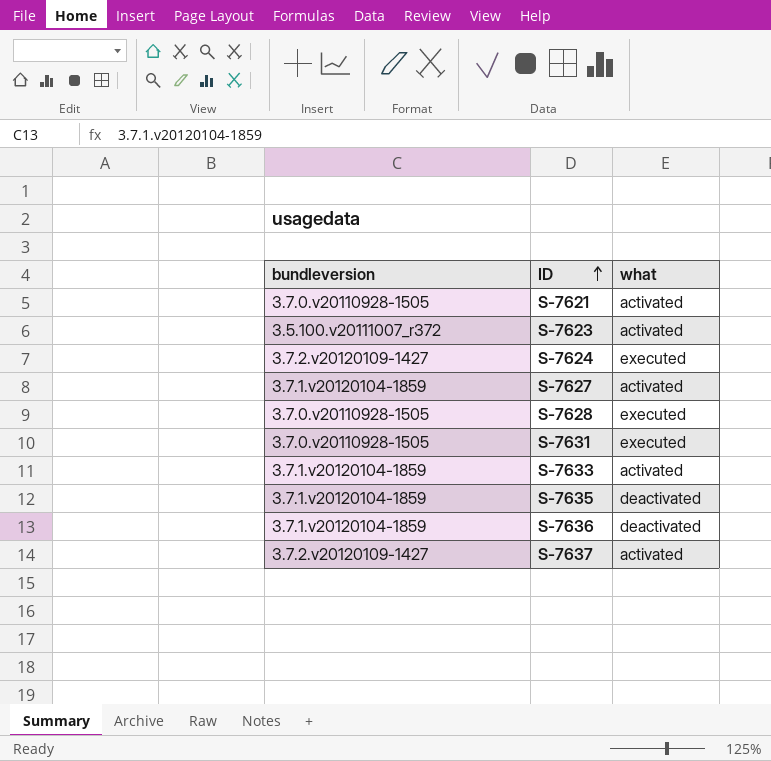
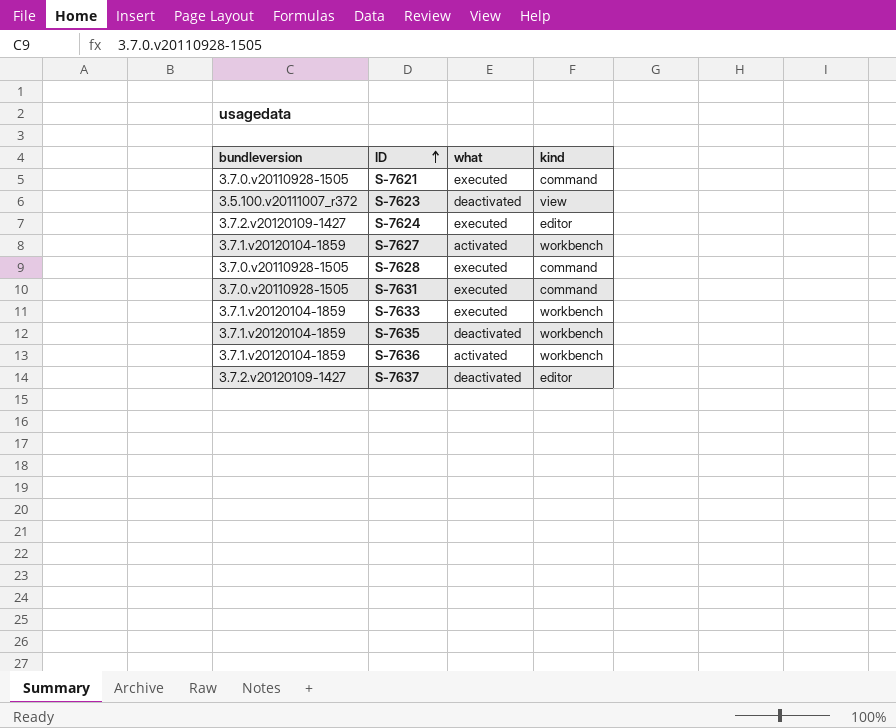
column kind | position: none -> 4
S-7621 | what: activated -> executed
S-7623 | what: activated -> deactivated
S-7633 | what: activated -> executed
S-7636 | what: deactivated -> activated
S-7637 | what: activated -> deactivated

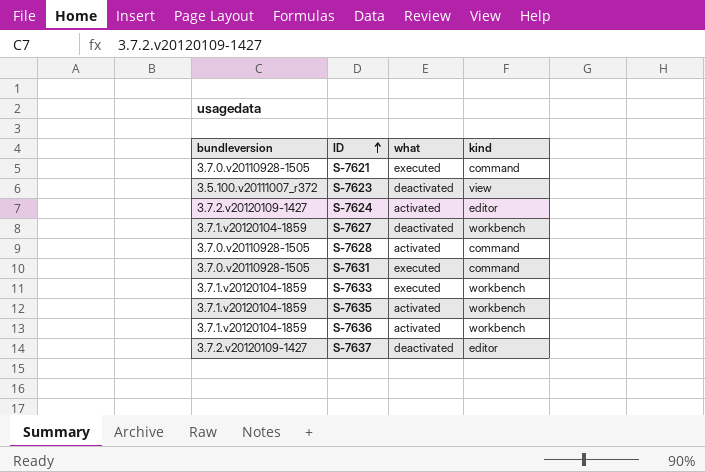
S-7624 | what: executed -> activated
S-7627 | what: activated -> deactivated
S-7628 | what: executed -> activated
S-7635 | what: deactivated -> activated

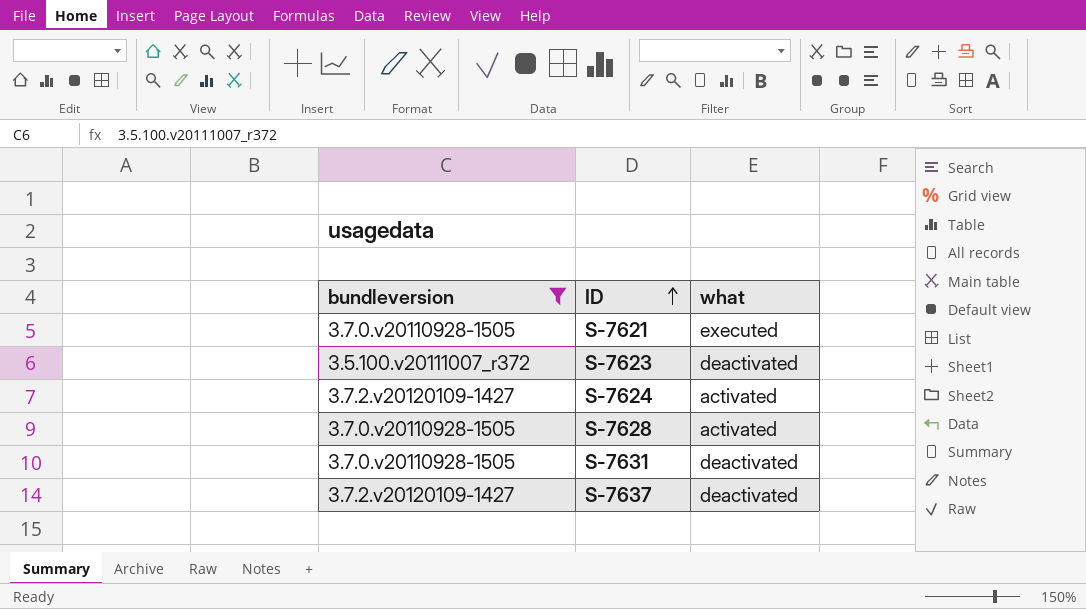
filter: none -> bundleversion != 3.7.1.v20120104-1859
column kind | position: 4 -> none
S-7631 | what: executed -> deactivated

